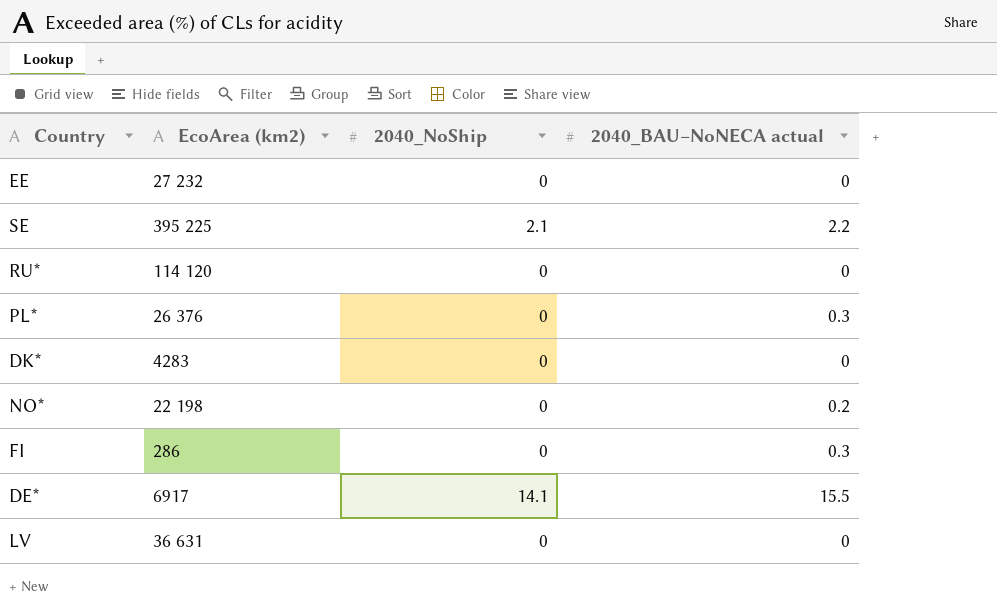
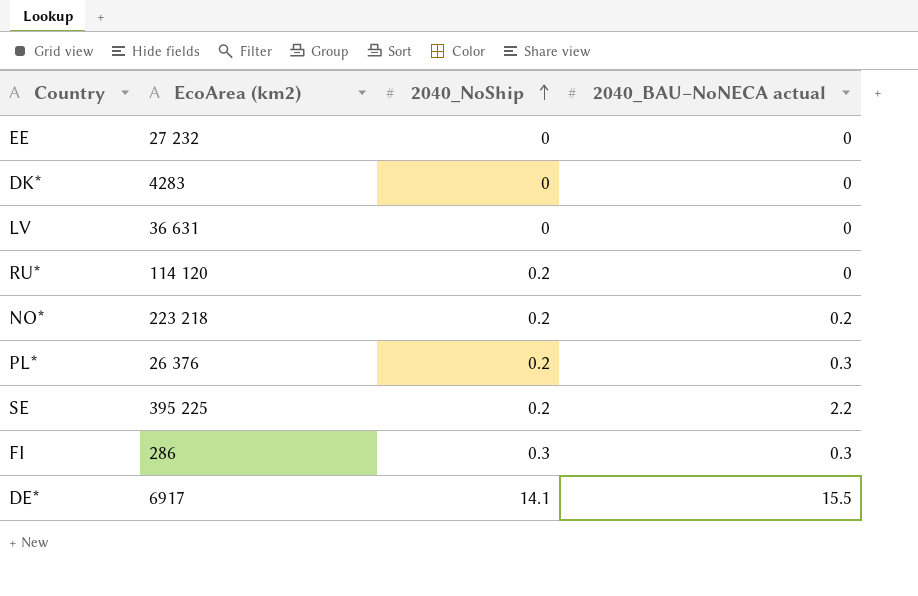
row order: none -> 2040_NoShip ascending
RU* | 2040_NoShip: 0 -> 0.2
NO* | EcoArea (km2): 22 198 -> 223 218
NO* | 2040_NoShip: 0 -> 0.2
PL* | 2040_NoShip: 0 -> 0.2
SE | 2040_NoShip: 2.1 -> 0.2
FI | 2040_NoShip: 0 -> 0.3

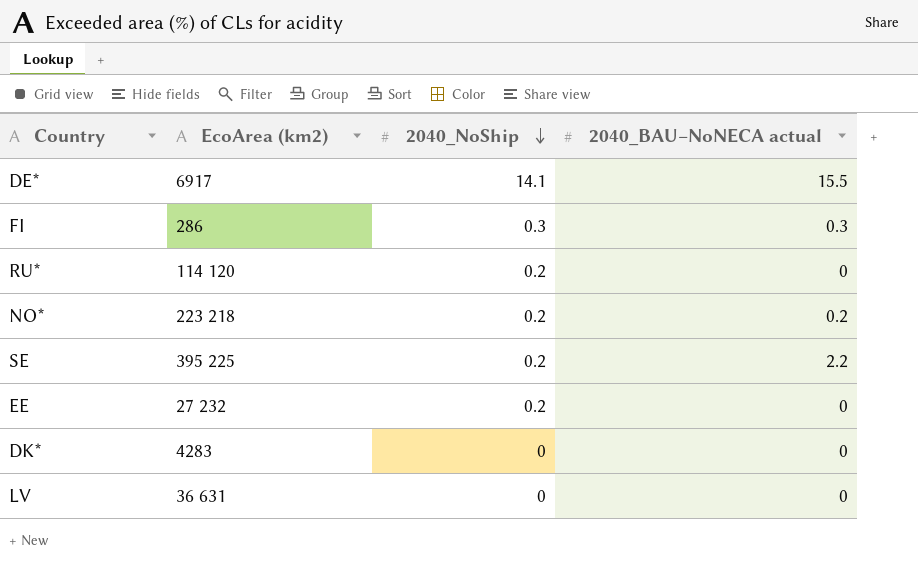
row order: 2040_NoShip ascending -> 2040_NoShip descending
row PL*: 26 376 | 0.2 | 0.3 -> none
EE | 2040_NoShip: 0 -> 0.2

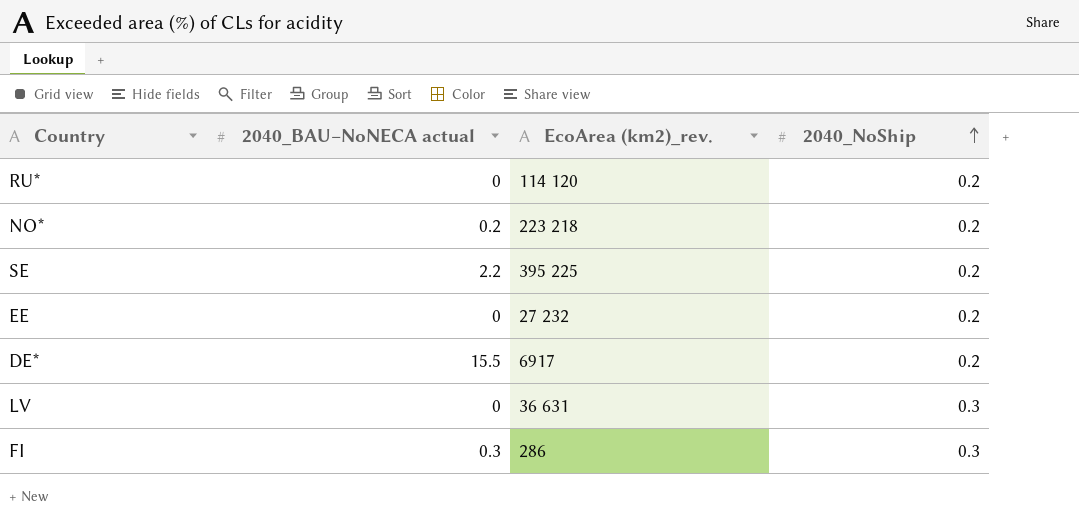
row order: 2040_NoShip descending -> 2040_NoShip ascending
column 2040_BAU–NoNECA actual | position: 4 -> 2
column name: EcoArea (km2) -> EcoArea (km2)_rev.
row DK*: 4283 | 0 | 0 -> none
DE* | 2040_NoShip: 14.1 -> 0.2
LV | 2040_NoShip: 0 -> 0.3

